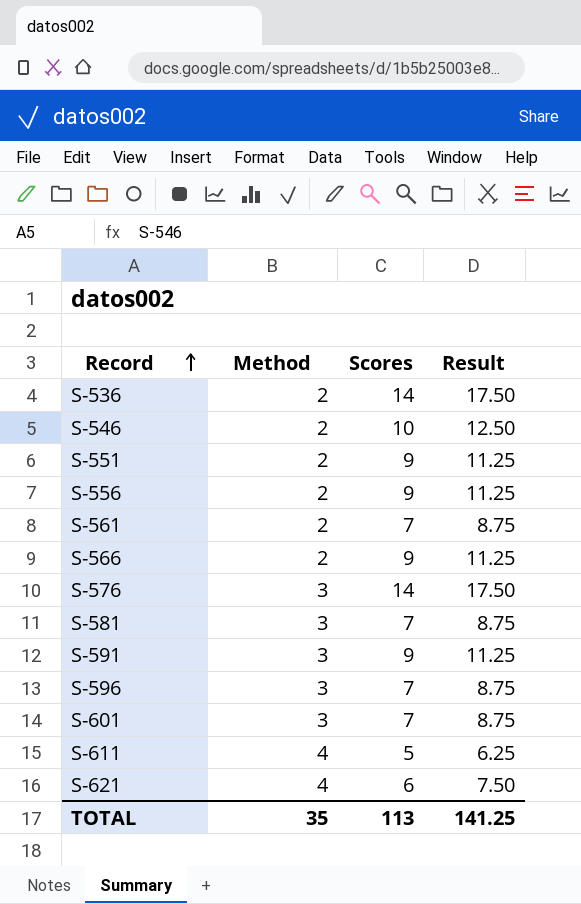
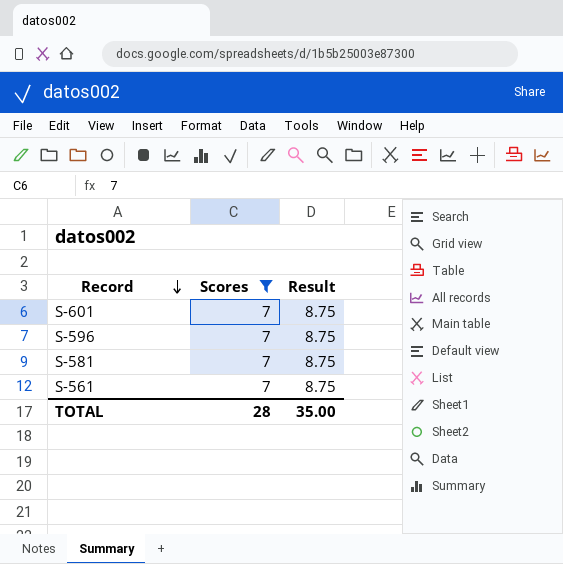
filter: none -> Scores = 7
row order: Record ascending -> Record descending
column Method | position: 2 -> none
TOTAL | Scores: 113 -> 28
TOTAL | Result: 141.25 -> 35.00

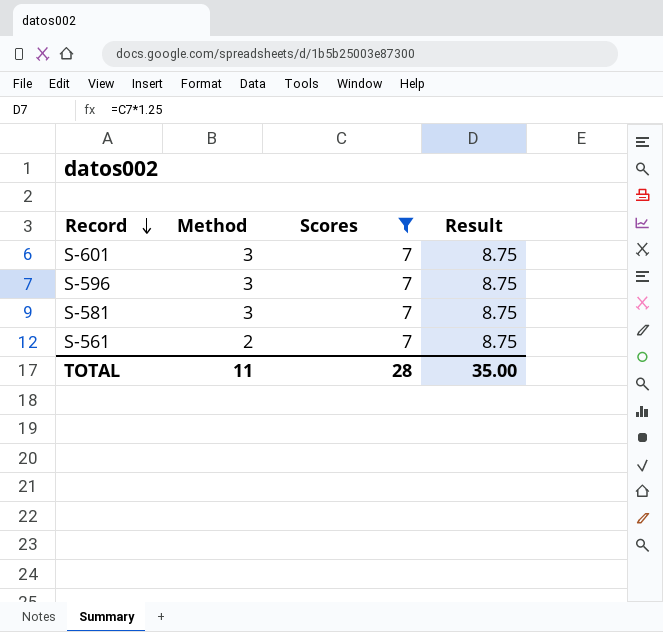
column Method | position: none -> 2

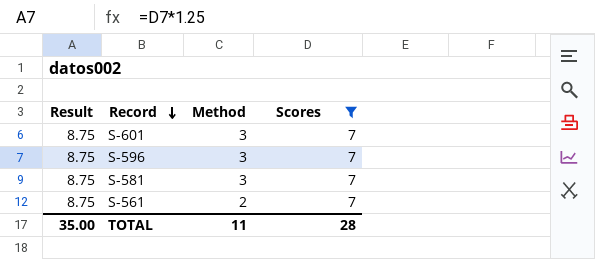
column Result | position: 4 -> 1

